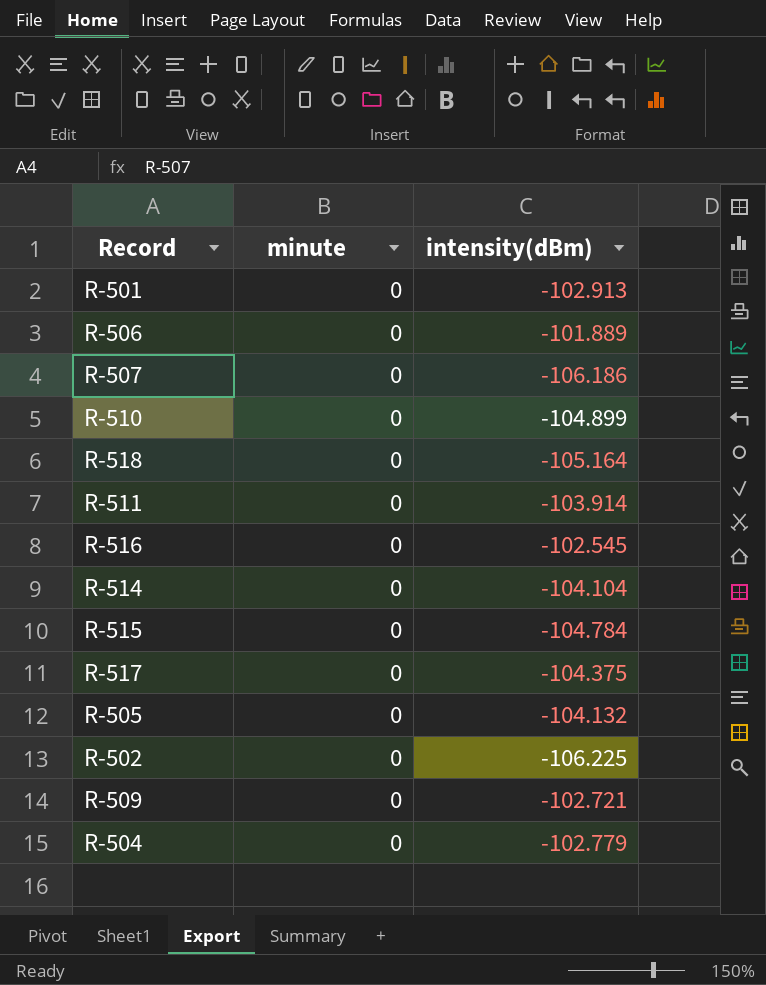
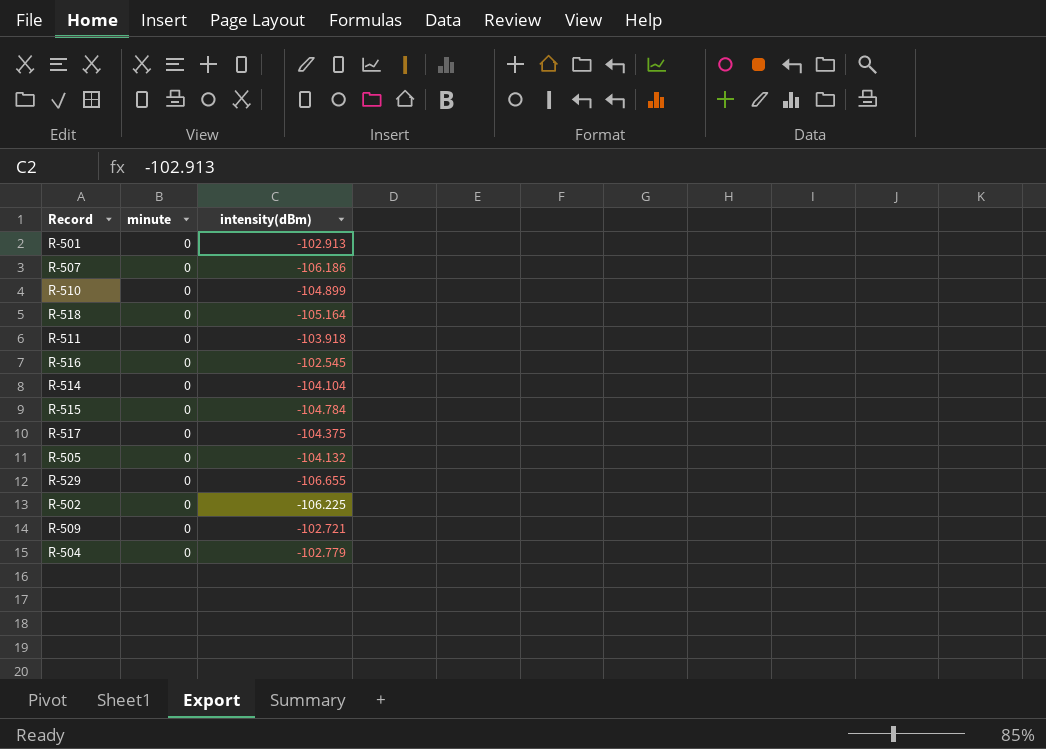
row R-506: 0 | -101.889 -> none
R-511 | intensity(dBm): -103.914 -> -103.918
row R-529: none -> 0 | -106.655

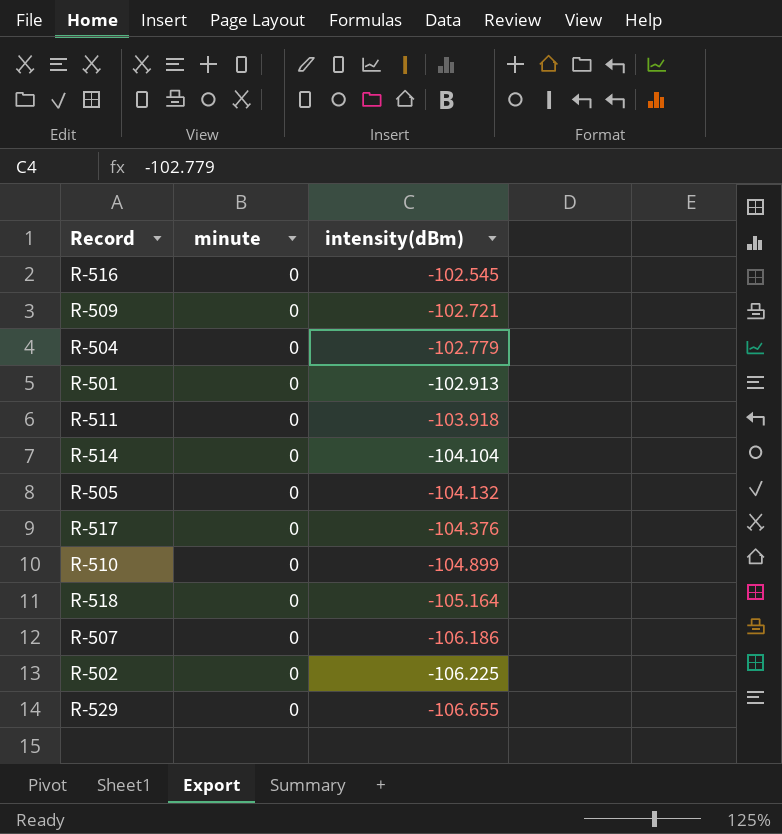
row order: none -> intensity(dBm) descending
row R-515: 0 | -104.784 -> none
R-517 | intensity(dBm): -104.375 -> -104.376

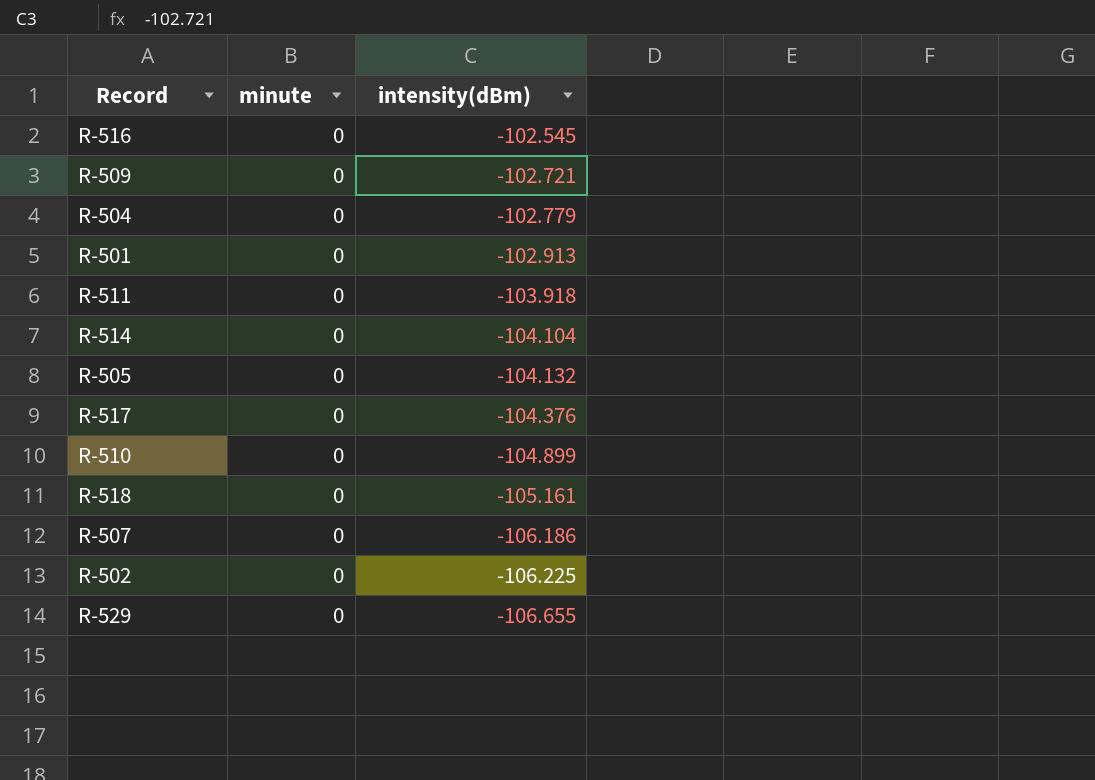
R-518 | intensity(dBm): -105.164 -> -105.161

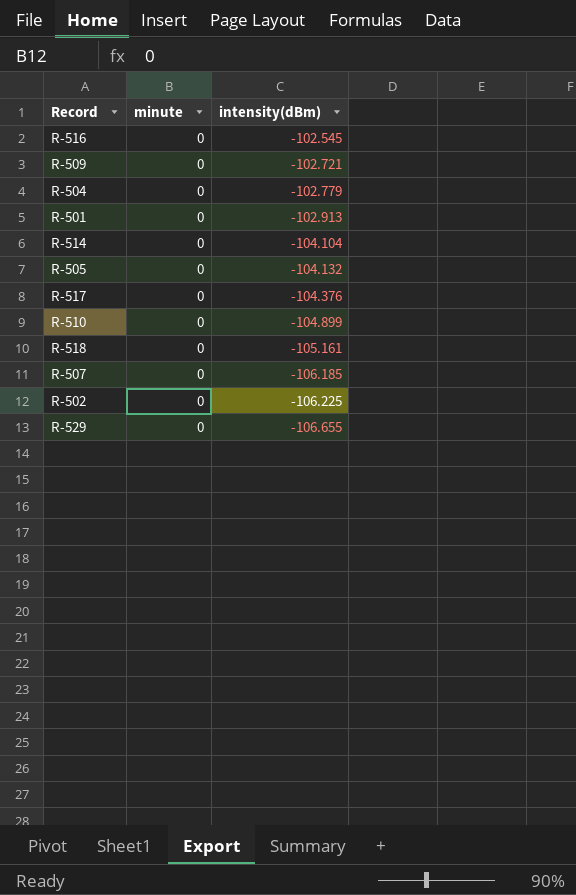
row R-511: 0 | -103.918 -> none
R-507 | intensity(dBm): -106.186 -> -106.185

